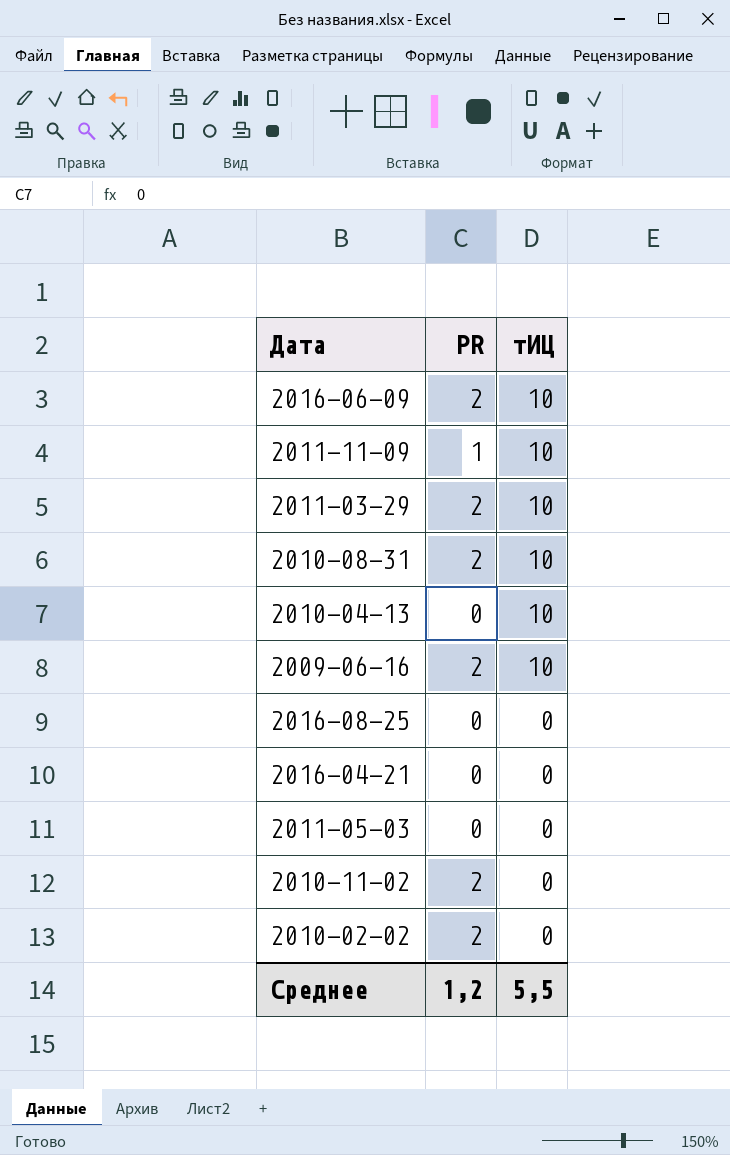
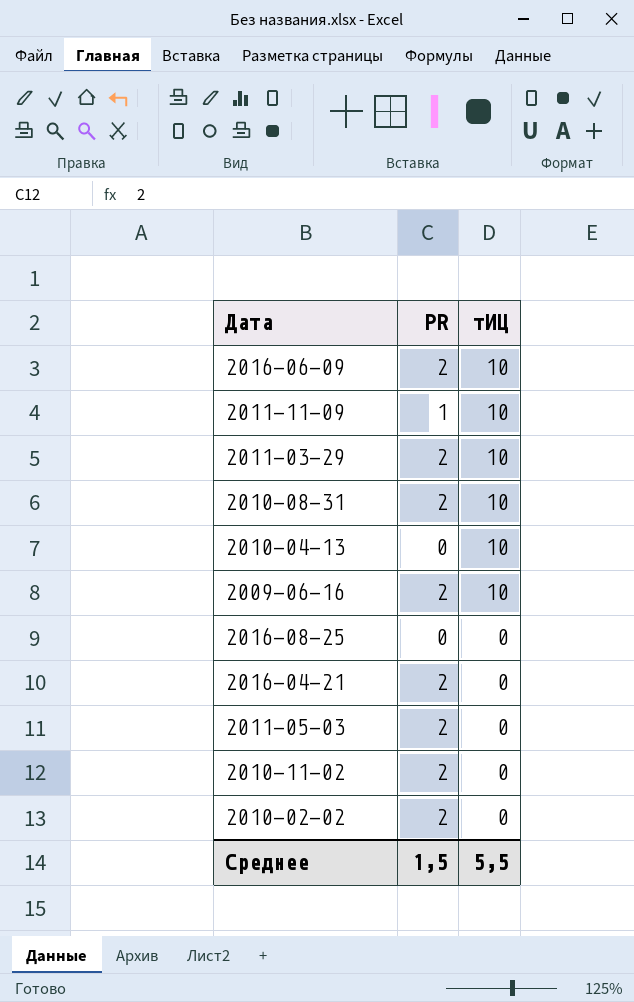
2016-04-21 | PR: 0 -> 2
2011-05-03 | PR: 0 -> 2
Среднее | PR: 1,2 -> 1,5

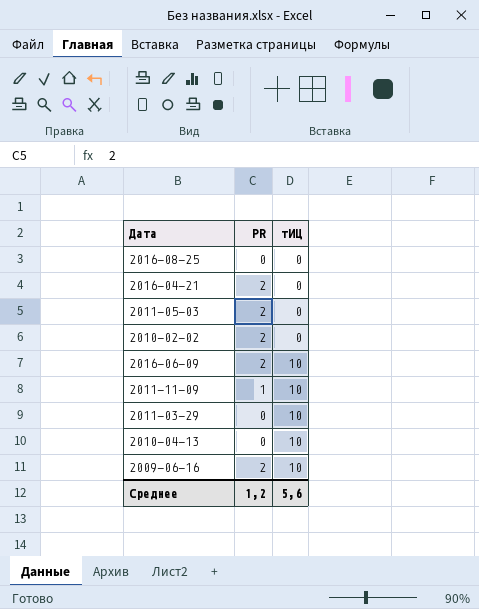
row order: тИЦ descending -> тИЦ ascending
row 2010-08-31: 2 | 10 -> none
row 2010-11-02: 2 | 0 -> none
2011-03-29 | PR: 2 -> 0
Среднее | PR: 1,5 -> 1,2
Среднее | тИЦ: 5,5 -> 5,6

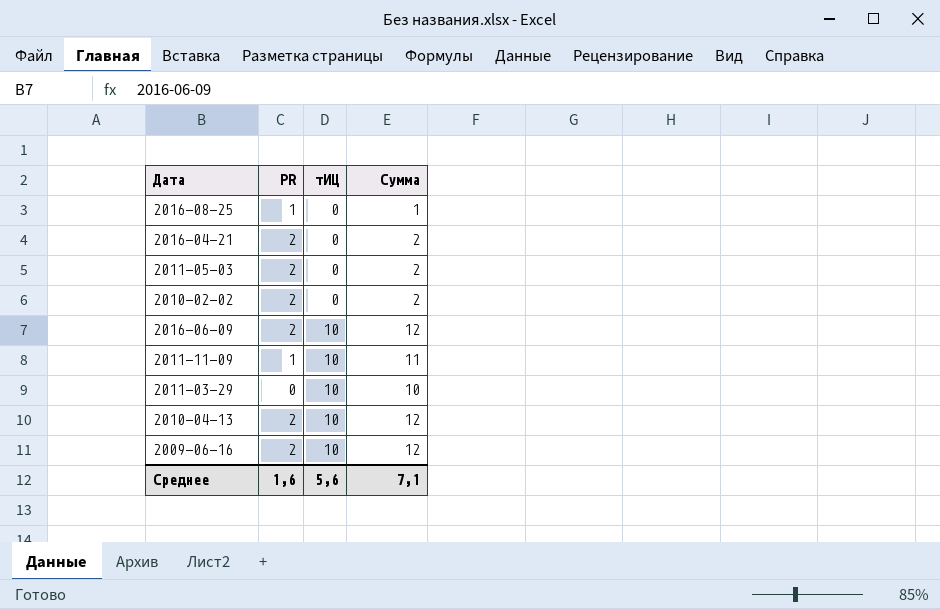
column Сумма | formula: none -> [PR] + [тИЦ]
2016-08-25 | PR: 0 -> 1
2010-04-13 | PR: 0 -> 2
Среднее | PR: 1,2 -> 1,6

